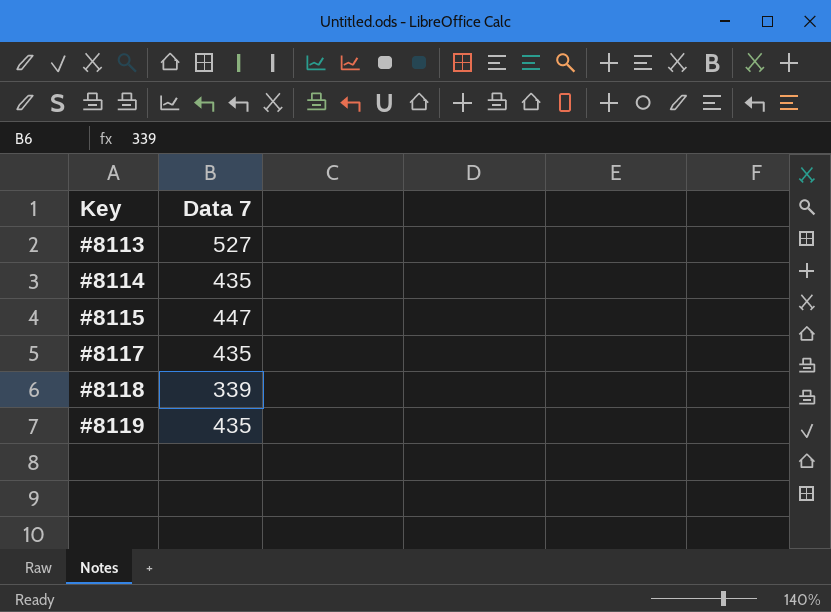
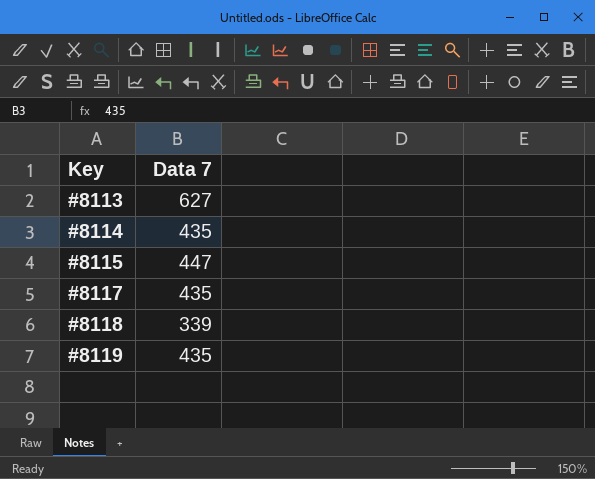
#8113 | Data 7: 527 -> 627

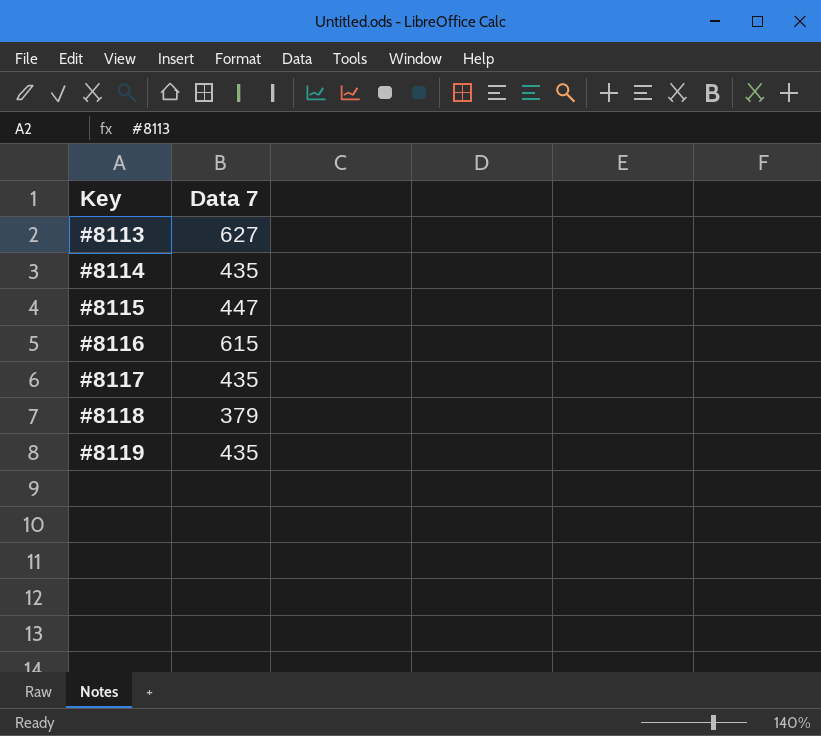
row #8116: none -> 615
#8118 | Data 7: 339 -> 379

